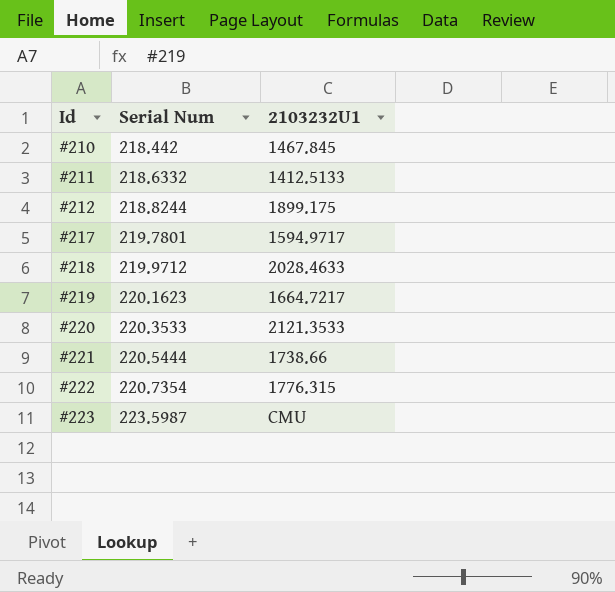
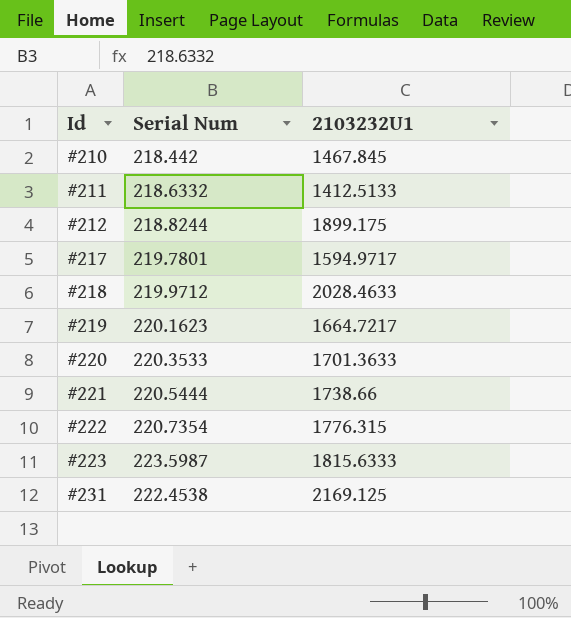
#220 | 2103232U1: 2121.3533 -> 1701.3633
#223 | 2103232U1: CMU -> 1815.6333
row #231: none -> 222.4538 | 2169.125

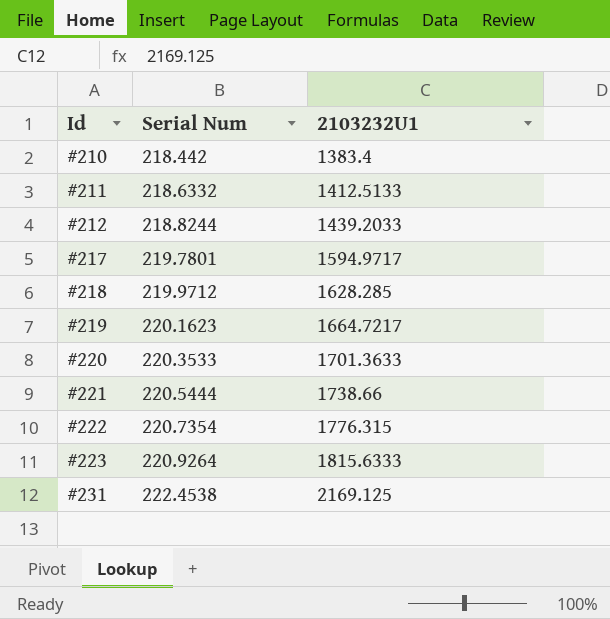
#210 | 2103232U1: 1467.845 -> 1383.4
#212 | 2103232U1: 1899.175 -> 1439.2033
#218 | 2103232U1: 2028.4633 -> 1628.285
#223 | Serial Num: 223.5987 -> 220.9264

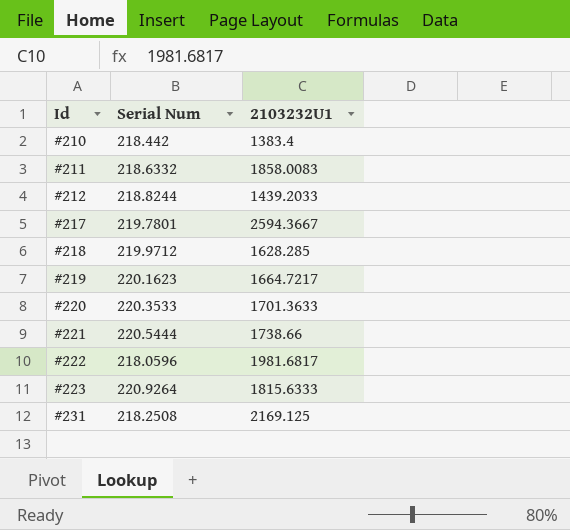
#211 | 2103232U1: 1412.5133 -> 1858.0083
#217 | 2103232U1: 1594.9717 -> 2594.3667
#222 | Serial Num: 220.7354 -> 218.0596
#222 | 2103232U1: 1776.315 -> 1981.6817
#231 | Serial Num: 222.4538 -> 218.2508

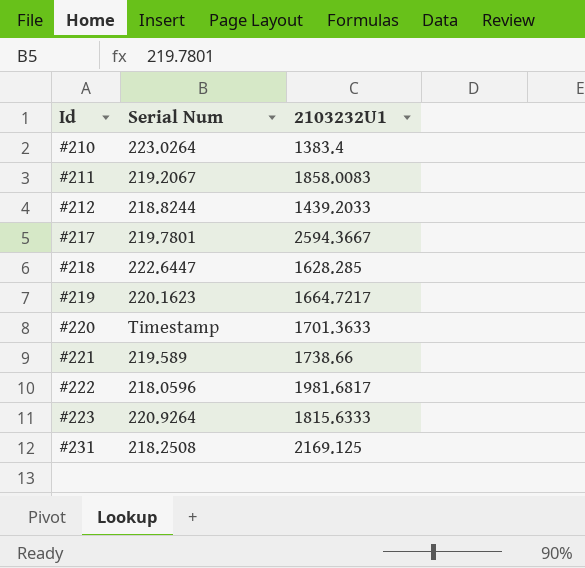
#210 | Serial Num: 218.442 -> 223.0264
#211 | Serial Num: 218.6332 -> 219.2067
#218 | Serial Num: 219.9712 -> 222.6447
#220 | Serial Num: 220.3533 -> Timestamp
#221 | Serial Num: 220.5444 -> 219.589

